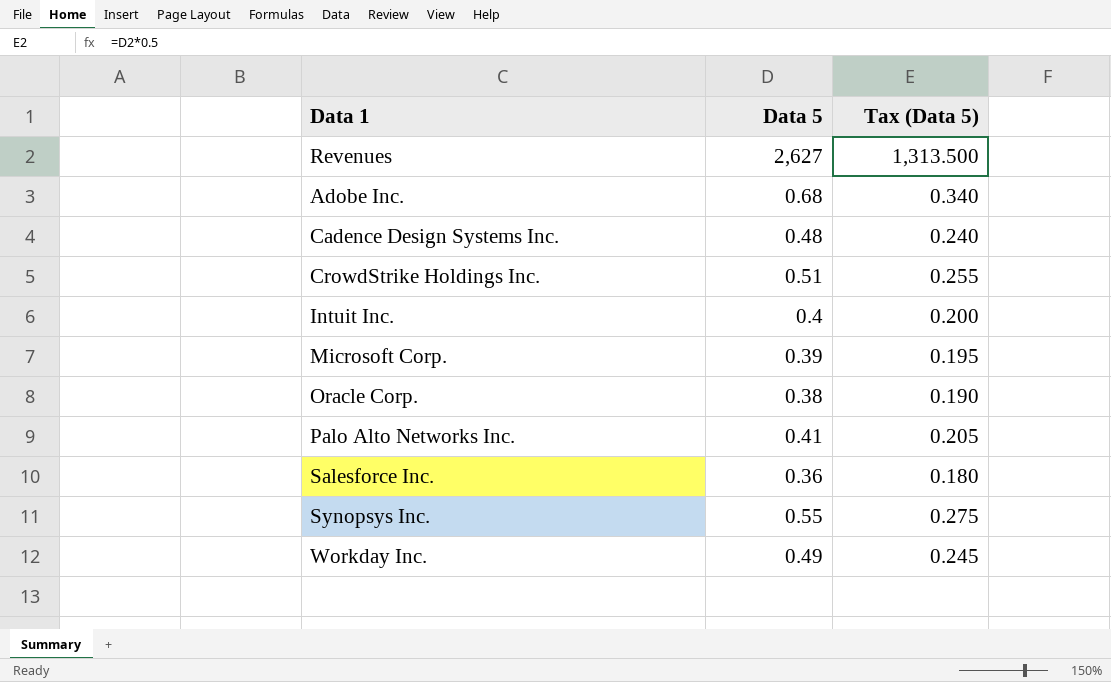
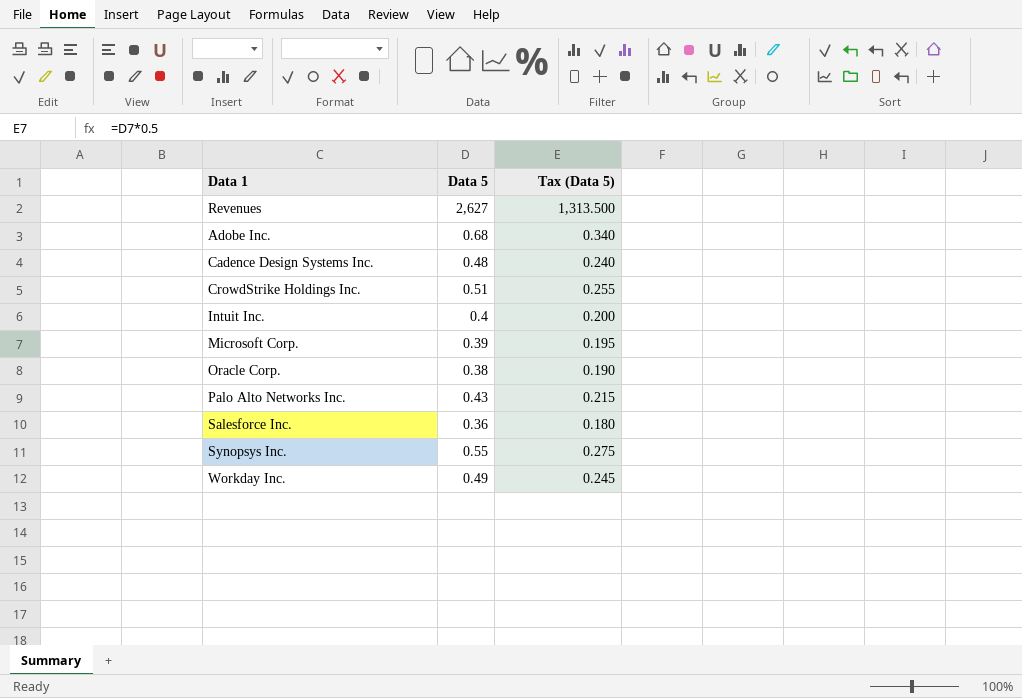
Palo Alto Networks Inc. | Data 5: 0.41 -> 0.43
Palo Alto Networks Inc. | Tax (Data 5): 0.205 -> 0.215

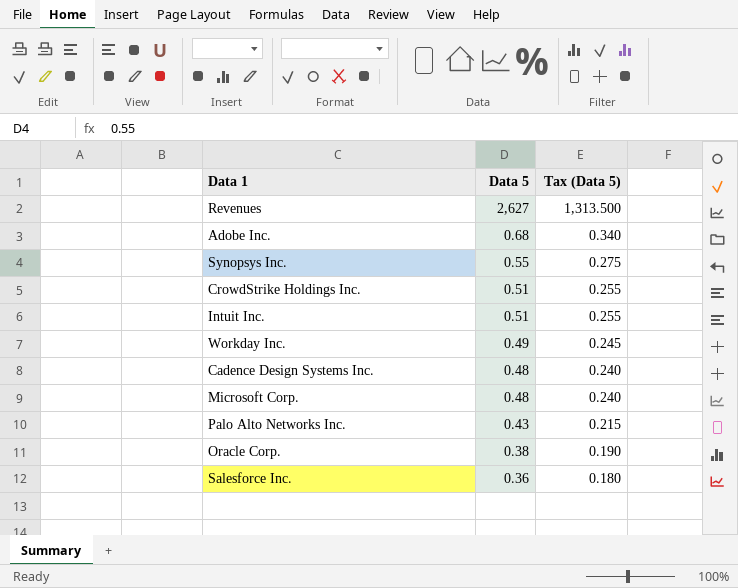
row order: none -> Data 5 descending
Intuit Inc. | Data 5: 0.4 -> 0.51
Intuit Inc. | Tax (Data 5): 0.200 -> 0.255
Microsoft Corp. | Data 5: 0.39 -> 0.48
Microsoft Corp. | Tax (Data 5): 0.195 -> 0.240

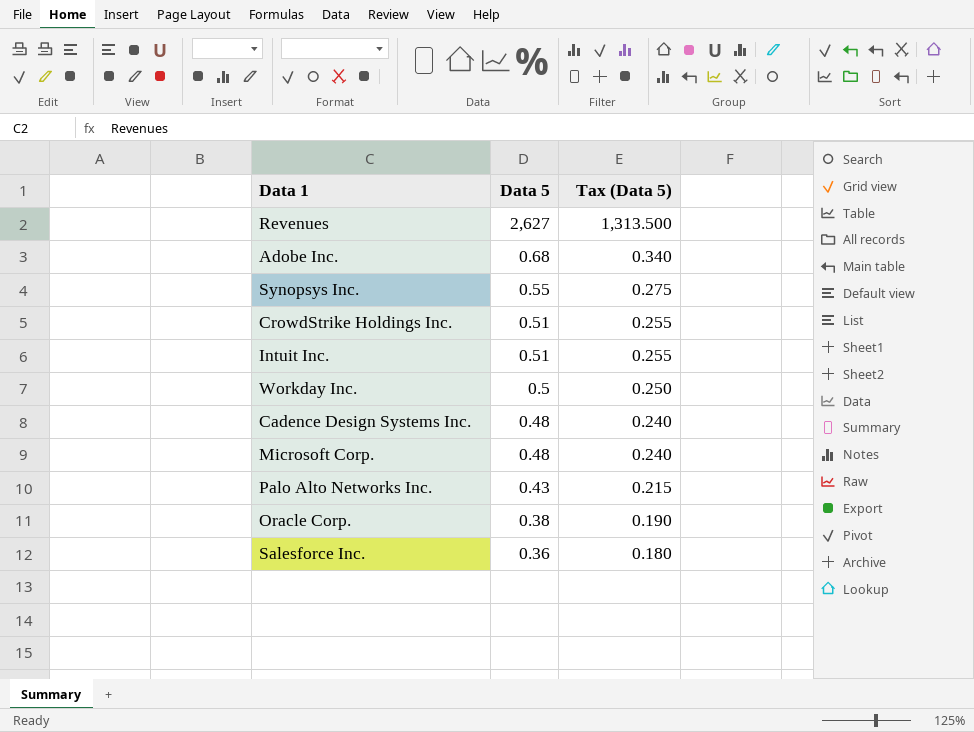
Workday Inc. | Data 5: 0.49 -> 0.5
Workday Inc. | Tax (Data 5): 0.245 -> 0.250

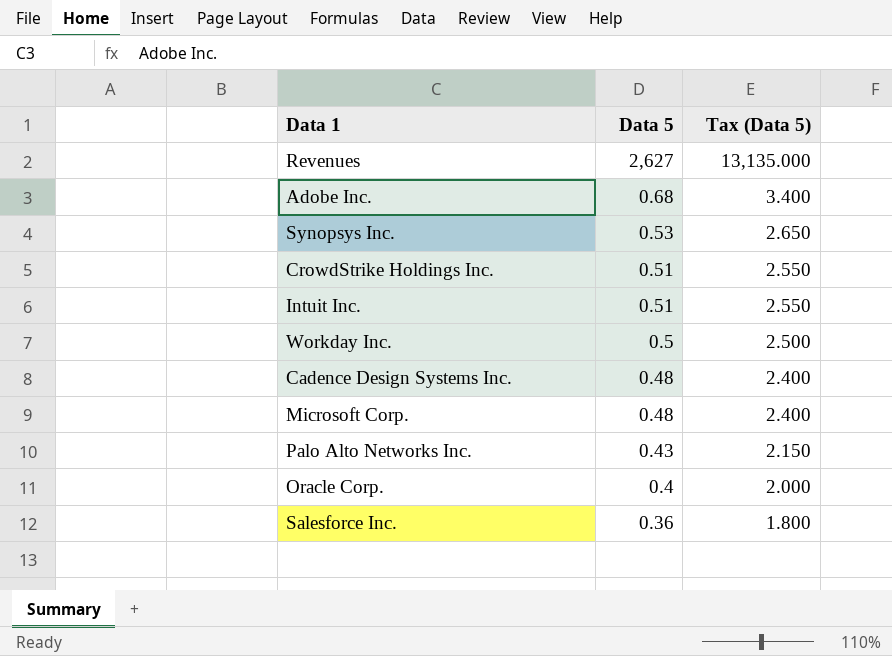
column Tax (Data 5) | formula: [Data 5] * 0.5 -> [Data 5] * 5
Synopsys Inc. | Data 5: 0.55 -> 0.53
Oracle Corp. | Data 5: 0.38 -> 0.4

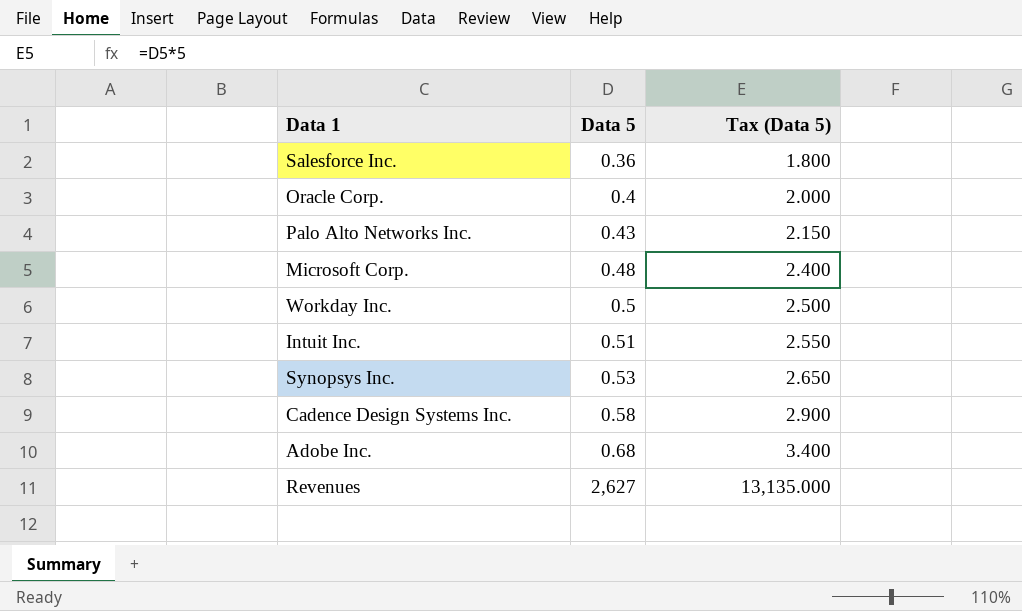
row order: Data 5 descending -> Data 5 ascending
row CrowdStrike Holdings Inc.: 0.51 | 2.550 -> none
Cadence Design Systems Inc. | Data 5: 0.48 -> 0.58
Cadence Design Systems Inc. | Tax (Data 5): 2.400 -> 2.900

